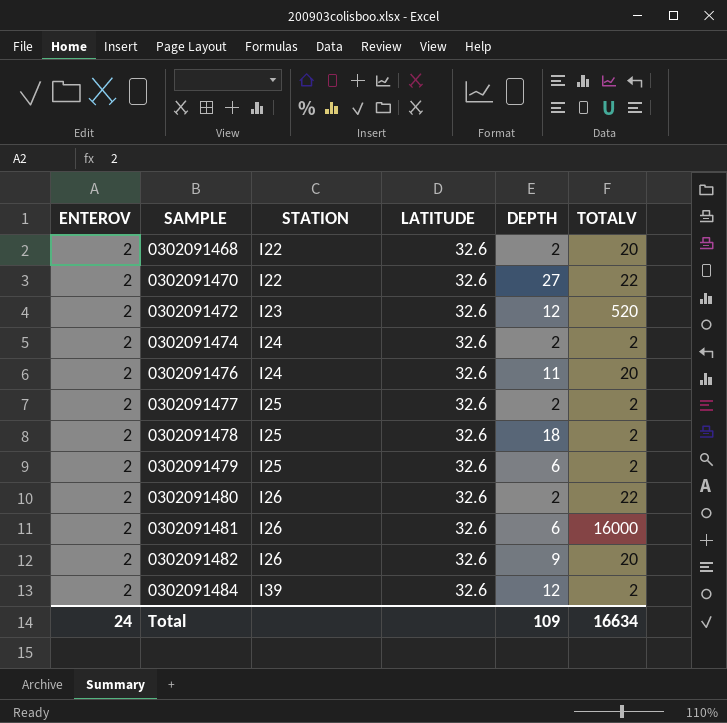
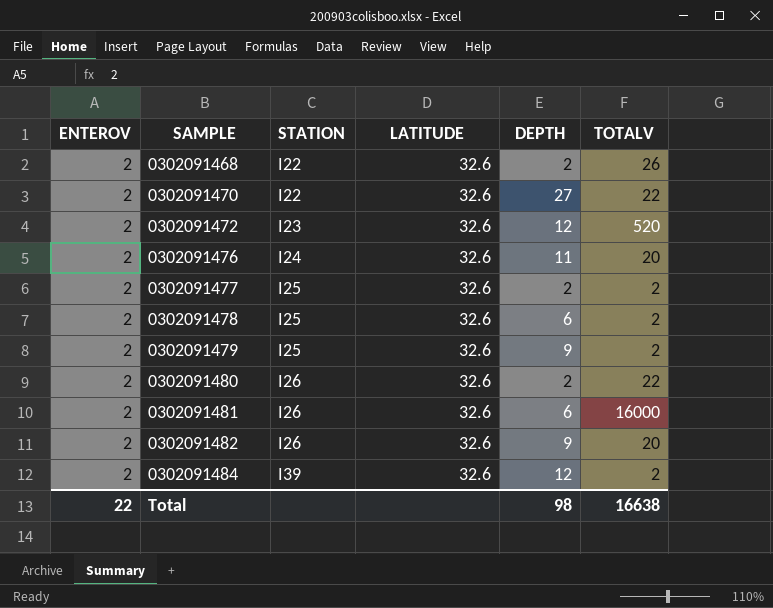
row 0302091474: 2 | I24 | 32.6 | 2 | 2 -> none
0302091468 | TOTALV: 20 -> 26
0302091478 | DEPTH: 18 -> 6
0302091479 | DEPTH: 6 -> 9
Total | ENTEROV: 24 -> 22
Total | DEPTH: 109 -> 98
Total | TOTALV: 16634 -> 16638

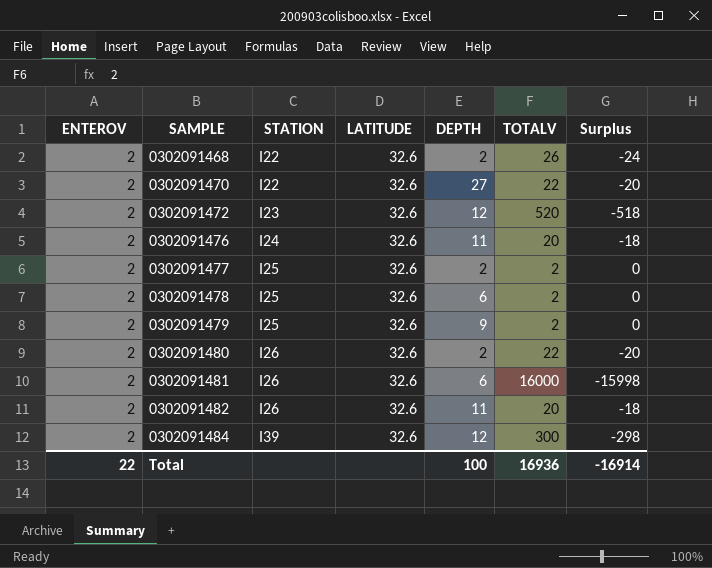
column Surplus | formula: none -> [ENTEROV] - [TOTALV]
0302091482 | DEPTH: 9 -> 11
0302091484 | TOTALV: 2 -> 300
Total | DEPTH: 98 -> 100
Total | TOTALV: 16638 -> 16936

